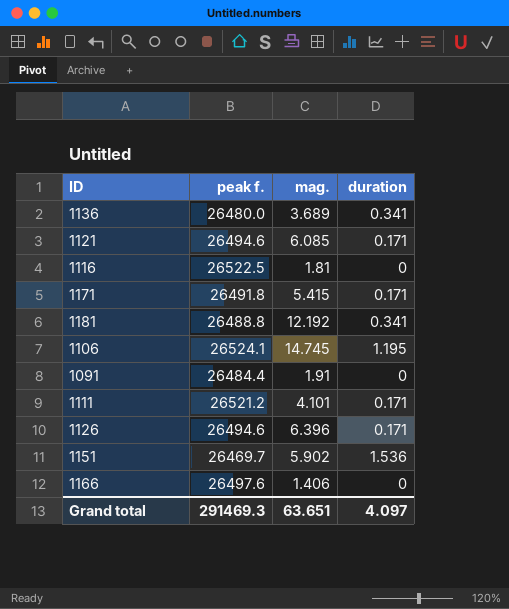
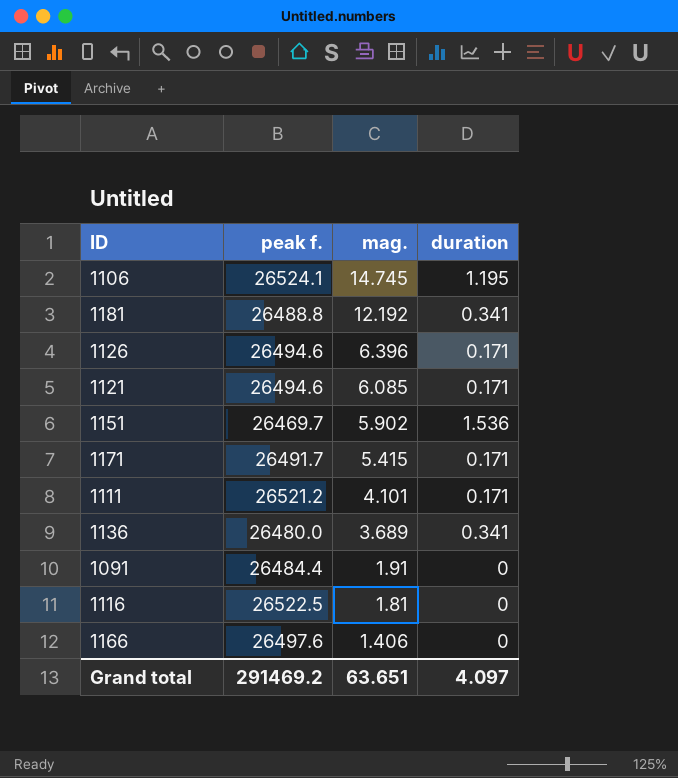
row order: none -> mag. descending
1171 | peak f.: 26491.8 -> 26491.7
Grand total | peak f.: 291469.3 -> 291469.2

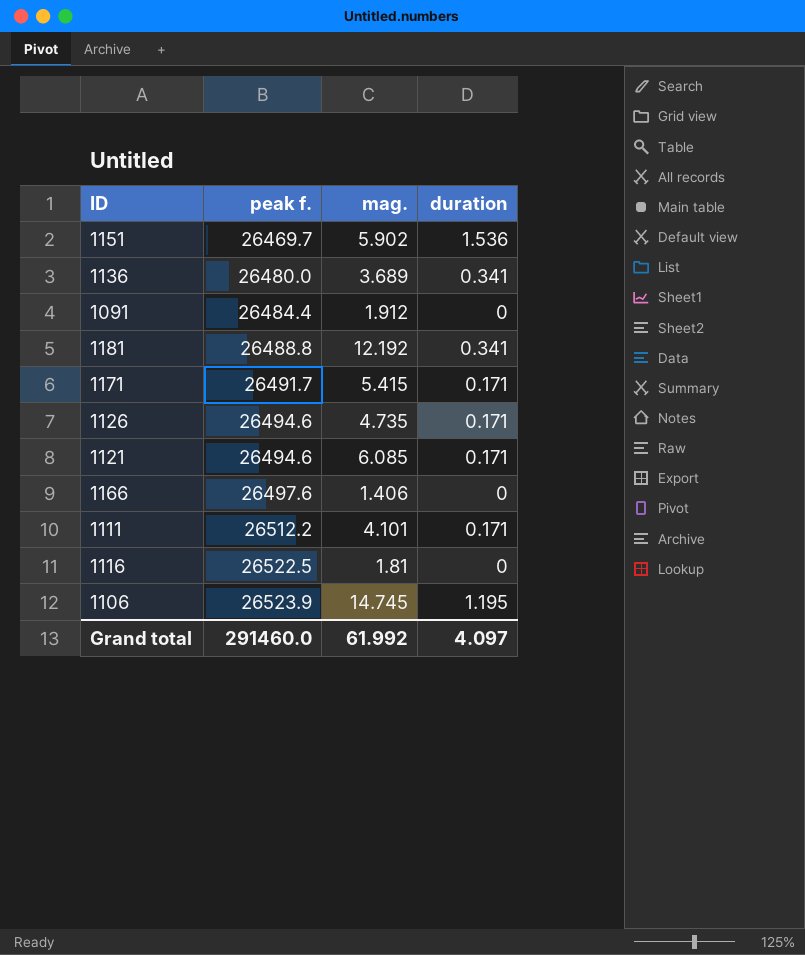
row order: mag. descending -> peak f. ascending
1091 | mag.: 1.91 -> 1.912
1126 | mag.: 6.396 -> 4.735
1111 | peak f.: 26521.2 -> 26512.2
1106 | peak f.: 26524.1 -> 26523.9
Grand total | peak f.: 291469.2 -> 291460.0
Grand total | mag.: 63.651 -> 61.992

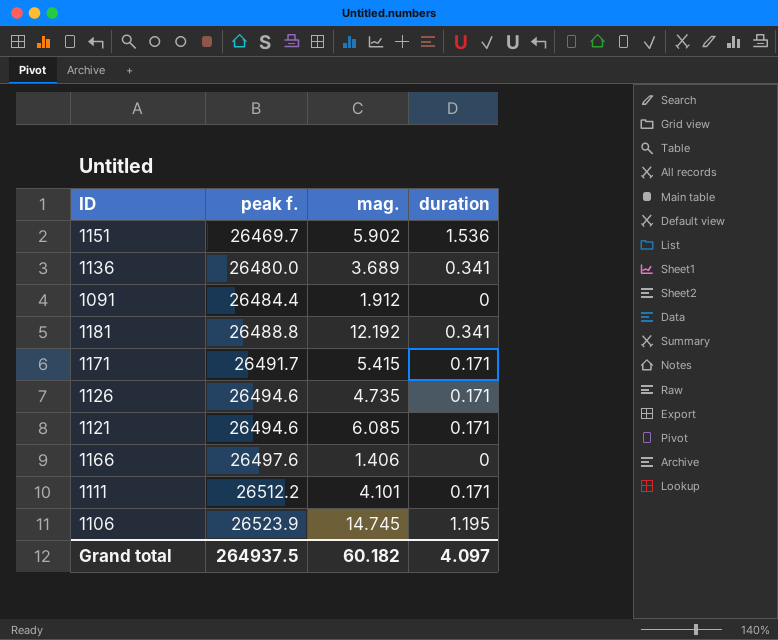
row 1116: 26522.5 | 1.81 | 0 -> none
Grand total | peak f.: 291460.0 -> 264937.5
Grand total | mag.: 61.992 -> 60.182

